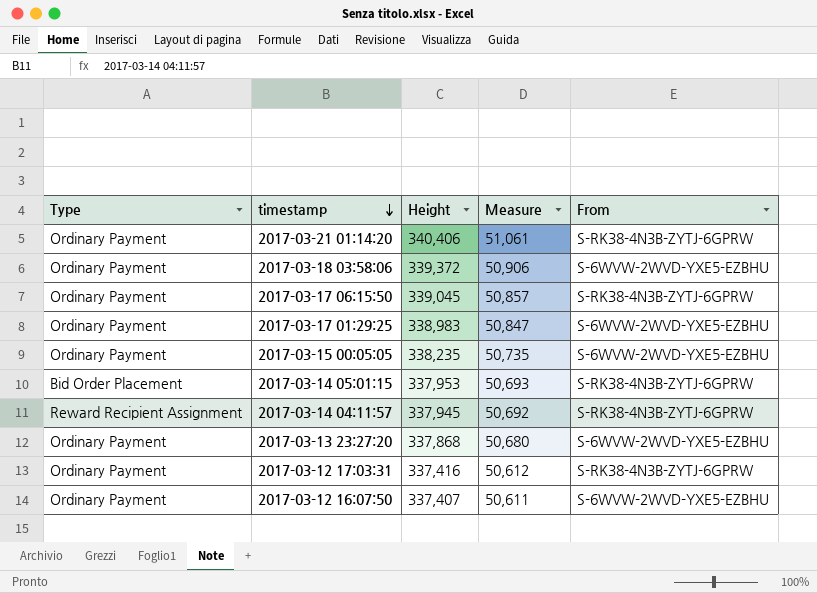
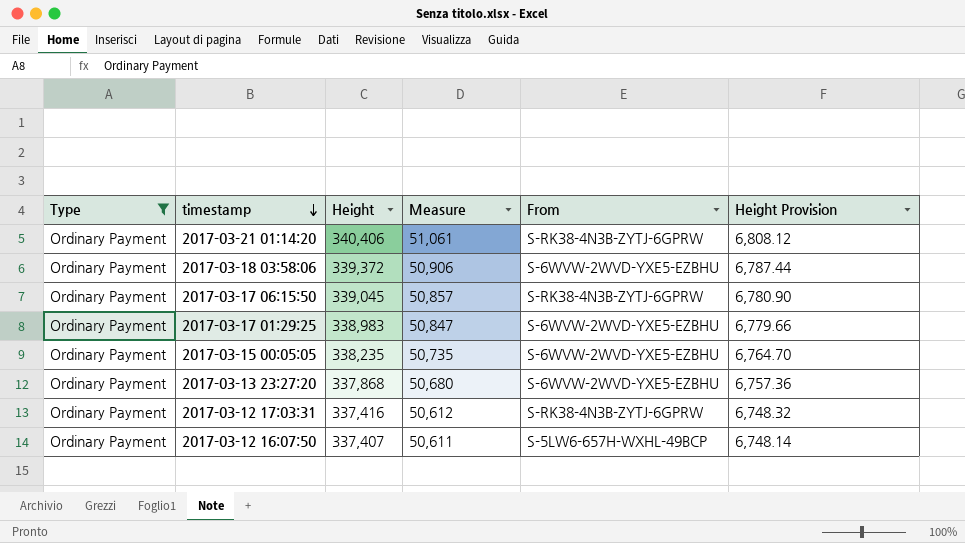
filter: none -> Type = Ordinary Payment
column Height Provision | formula: none -> [Height] * 0.02
2017-03-12 16:07:50 | From: S-6WVW-2WVD-YXE5-EZBHU -> S-5LW6-657H-WXHL-49BCP

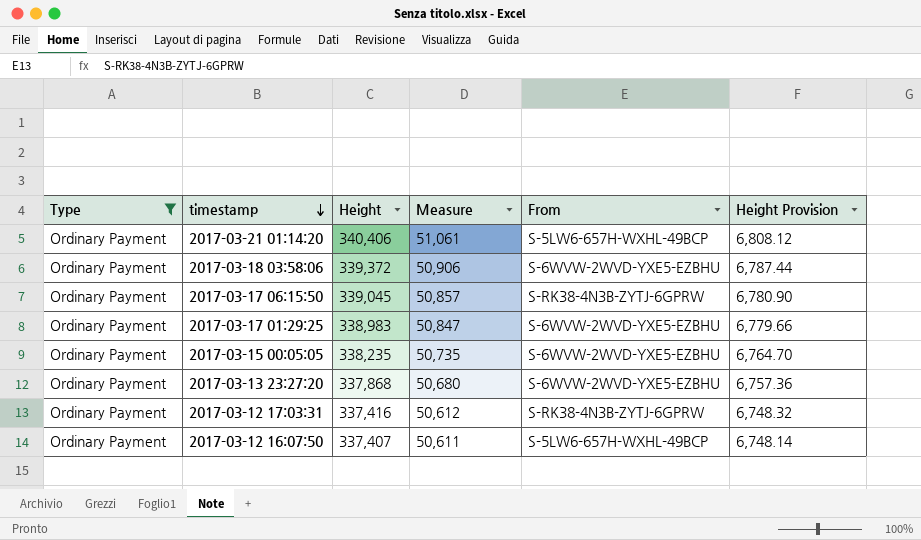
2017-03-21 01:14:20 | From: S-RK38-4N3B-ZYTJ-6GPRW -> S-5LW6-657H-WXHL-49BCP

